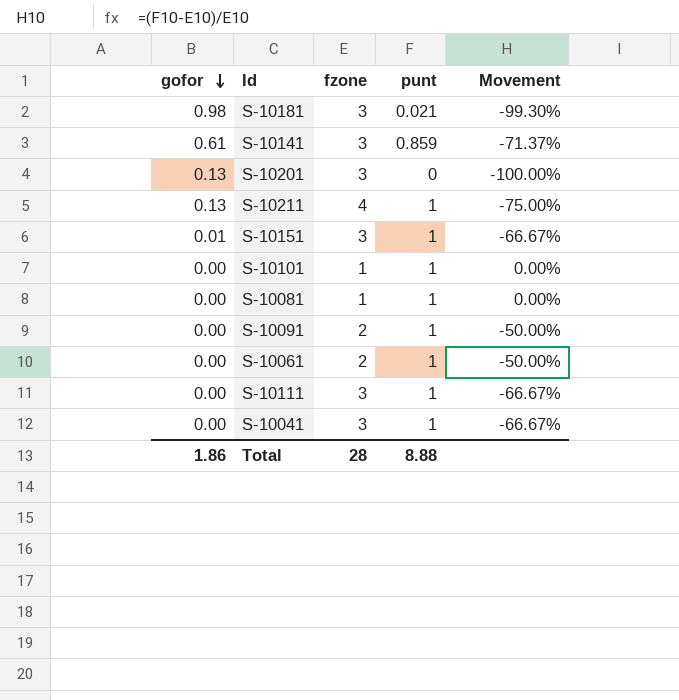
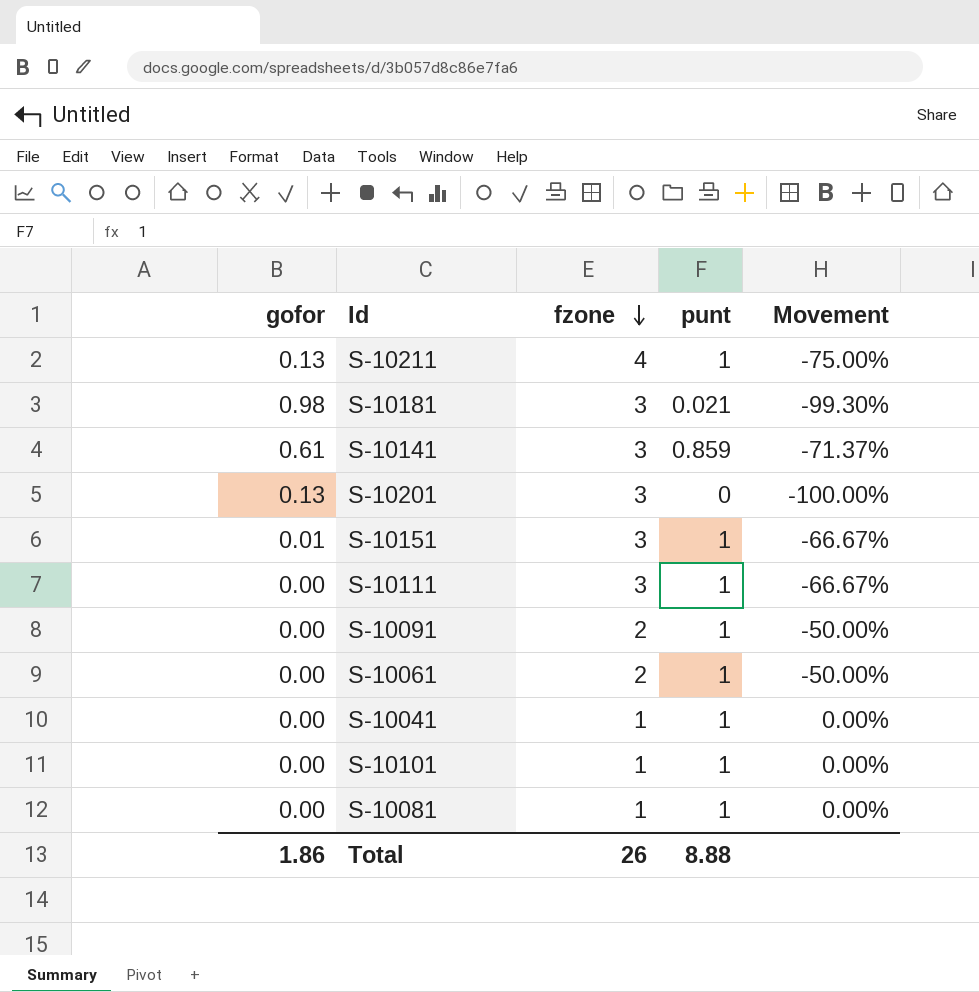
row order: gofor descending -> fzone descending
S-10041 | fzone: 3 -> 1
S-10041 | Movement: -66.67% -> 0.00%
Total | fzone: 28 -> 26

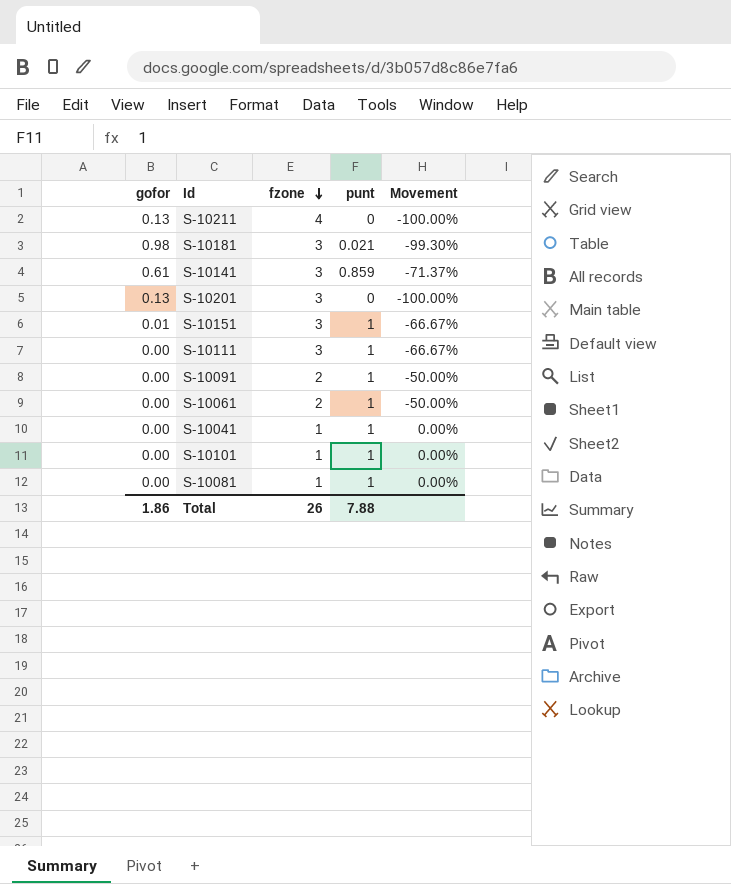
S-10211 | punt: 1 -> 0
S-10211 | Movement: -75.00% -> -100.00%
Total | punt: 8.88 -> 7.88

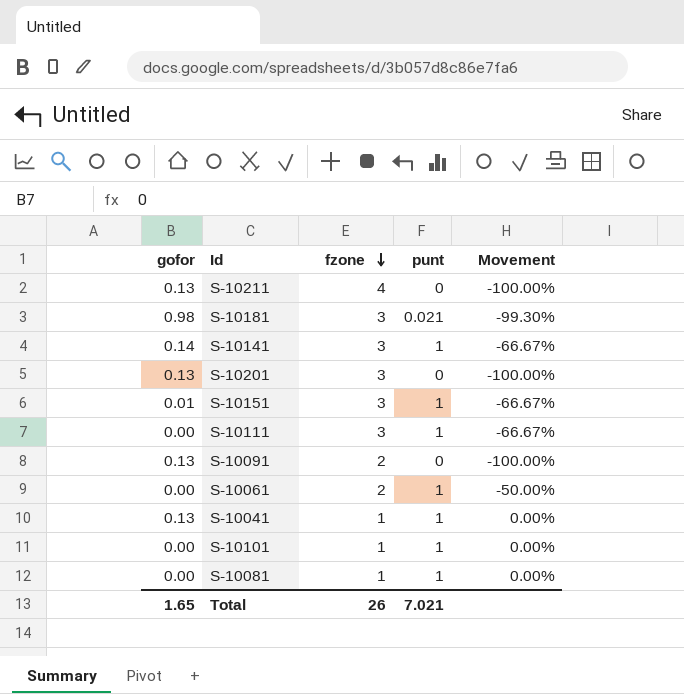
S-10141 | gofor: 0.61 -> 0.14
S-10141 | punt: 0.859 -> 1
S-10141 | Movement: -71.37% -> -66.67%
S-10091 | gofor: 0.00 -> 0.13
S-10091 | punt: 1 -> 0
S-10091 | Movement: -50.00% -> -100.00%
S-10041 | gofor: 0.00 -> 0.13
Total | gofor: 1.86 -> 1.65
Total | punt: 7.88 -> 7.021

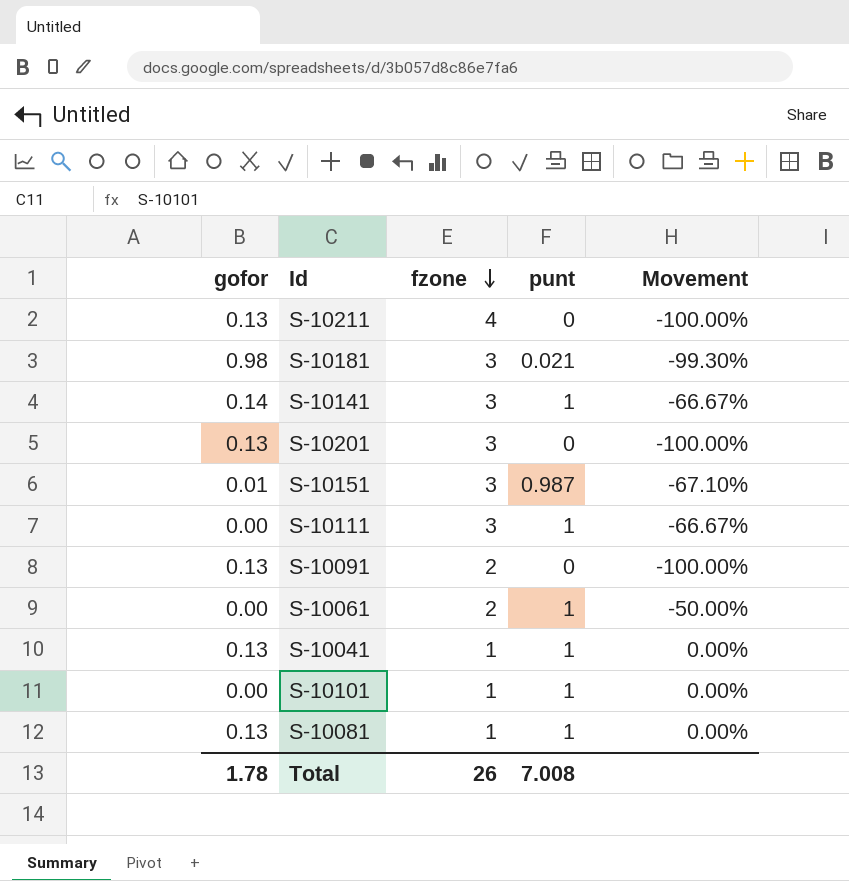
S-10151 | punt: 1 -> 0.987
S-10151 | Movement: -66.67% -> -67.10%
S-10081 | gofor: 0.00 -> 0.13
Total | gofor: 1.65 -> 1.78
Total | punt: 7.021 -> 7.008

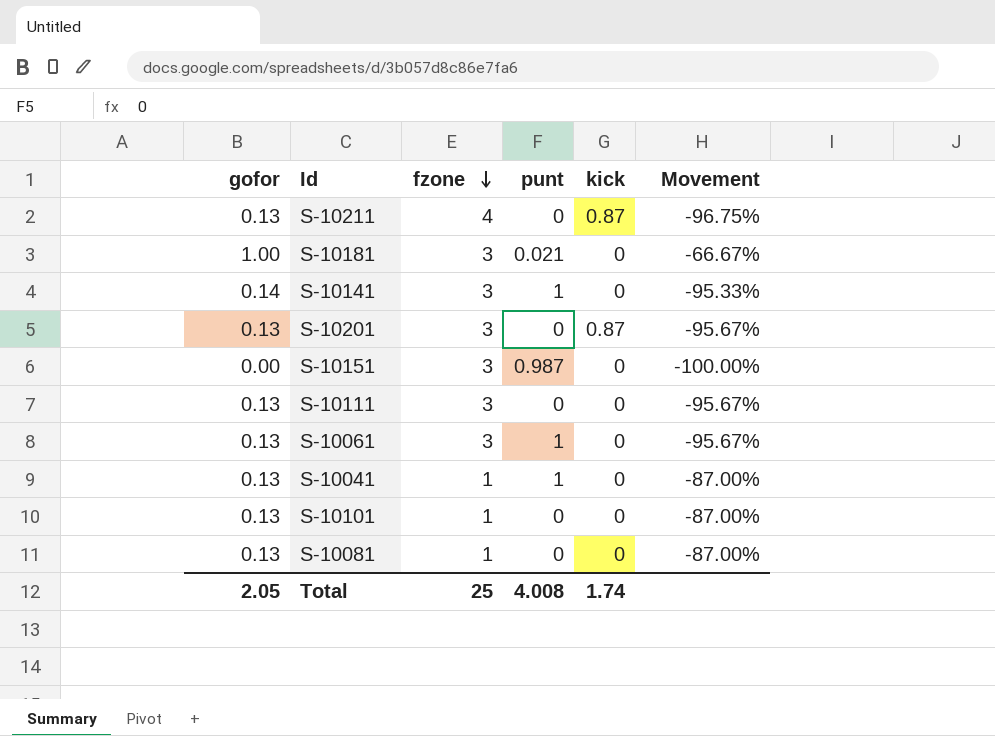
column kick | position: none -> 5
column Movement | formula: ([punt] - [fzone]) / [fzone] -> ([gofor] - [fzone]) / [fzone]
row S-10091: 0.13 | 2 | 0 | -100.00% -> none
S-10181 | gofor: 0.98 -> 1.00
S-10151 | gofor: 0.01 -> 0.00
S-10111 | gofor: 0.00 -> 0.13
S-10111 | punt: 1 -> 0
S-10061 | gofor: 0.00 -> 0.13
S-10061 | fzone: 2 -> 3
S-10101 | gofor: 0.00 -> 0.13
S-10101 | punt: 1 -> 0
S-10081 | punt: 1 -> 0
Total | gofor: 1.78 -> 2.05
Total | fzone: 26 -> 25
Total | punt: 7.008 -> 4.008

